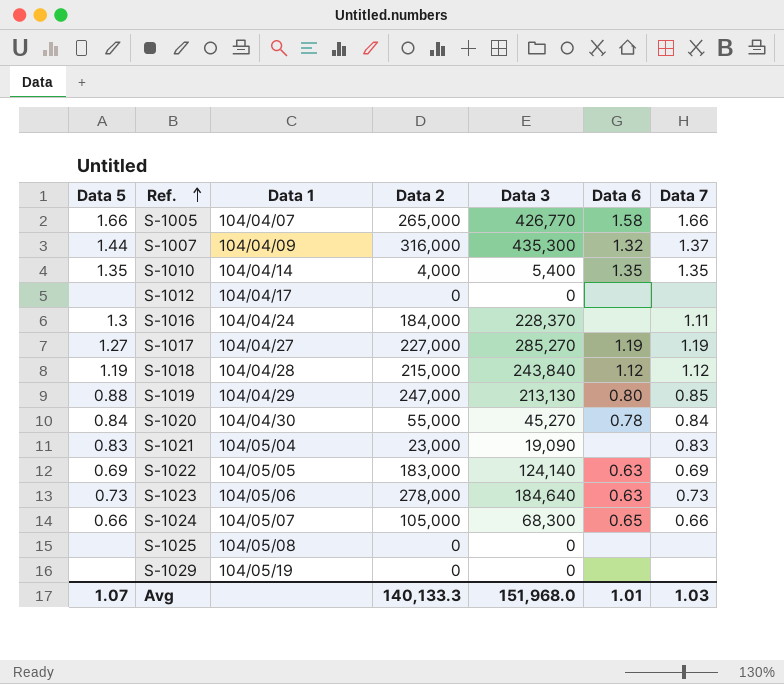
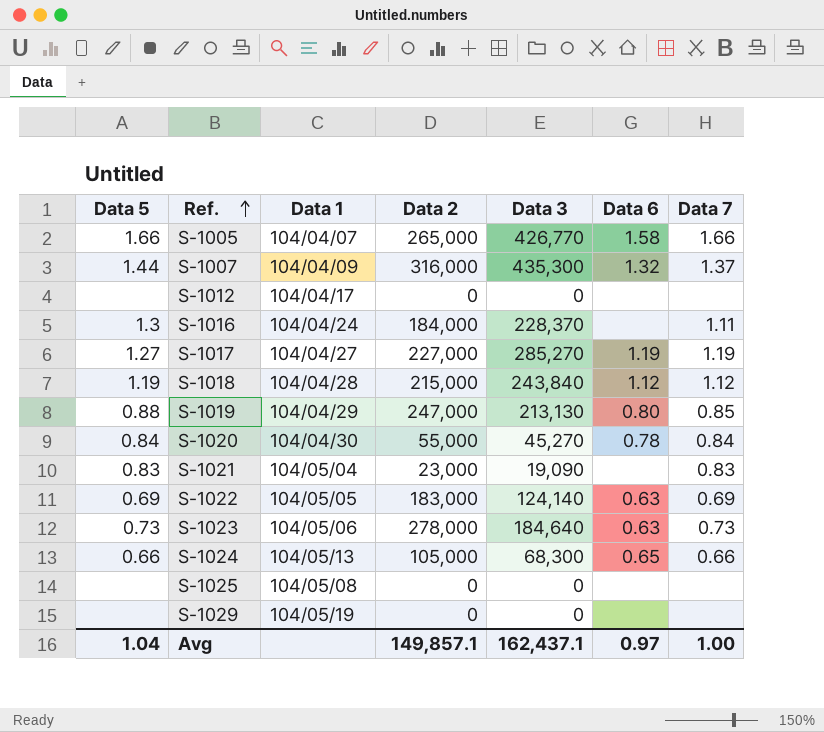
row S-1010: 1.35 | 104/04/14 | 4,000 | 5,400 | 1.35 | 1.35 -> none
S-1024 | Data 1: 104/05/07 -> 104/05/13
Avg | Data 5: 1.07 -> 1.04
Avg | Data 2: 140,133.3 -> 149,857.1
Avg | Data 3: 151,968.0 -> 162,437.1
Avg | Data 6: 1.01 -> 0.97
Avg | Data 7: 1.03 -> 1.00

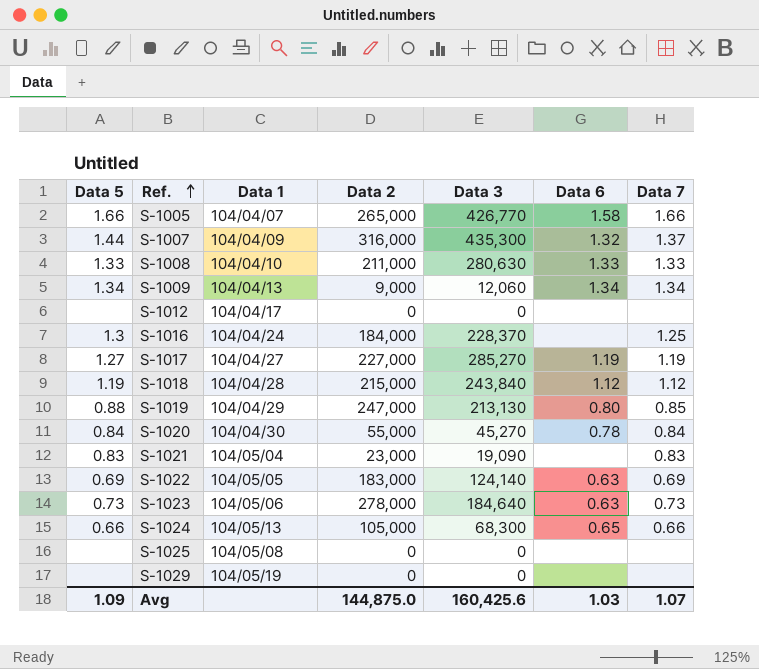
row S-1008: none -> 1.33 | 104/04/10 | 211,000 | 280,630 | 1.33 | 1.33
row S-1009: none -> 1.34 | 104/04/13 | 9,000 | 12,060 | 1.34 | 1.34
S-1016 | Data 7: 1.11 -> 1.25
Avg | Data 5: 1.04 -> 1.09
Avg | Data 2: 149,857.1 -> 144,875.0
Avg | Data 3: 162,437.1 -> 160,425.6
Avg | Data 6: 0.97 -> 1.03
Avg | Data 7: 1.00 -> 1.07

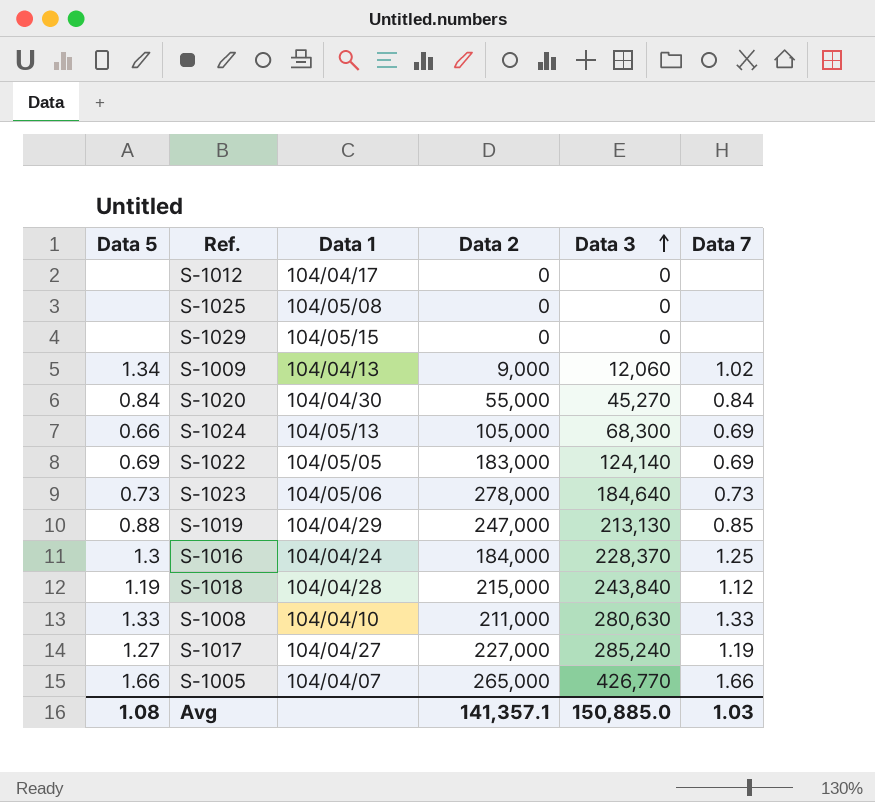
row order: Ref. ascending -> Data 3 ascending
column Data 6 | position: 6 -> none
row S-1007: 1.44 | 104/04/09 | 316,000 | 435,300 | 1.32 | 1.37 -> none
row S-1021: 0.83 | 104/05/04 | 23,000 | 19,090 | none | 0.83 -> none
S-1029 | Data 1: 104/05/19 -> 104/05/15
S-1009 | Data 7: 1.34 -> 1.02
S-1024 | Data 7: 0.66 -> 0.69
S-1017 | Data 3: 285,270 -> 285,240
Avg | Data 5: 1.09 -> 1.08
Avg | Data 2: 144,875.0 -> 141,357.1
Avg | Data 3: 160,425.6 -> 150,885.0
Avg | Data 7: 1.07 -> 1.03

